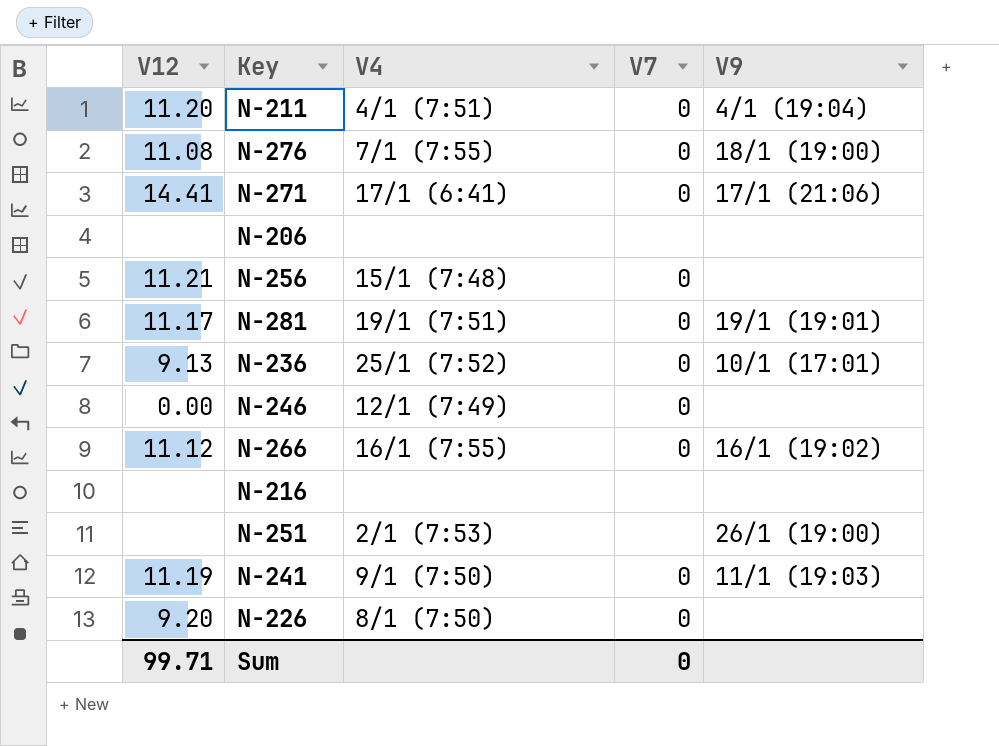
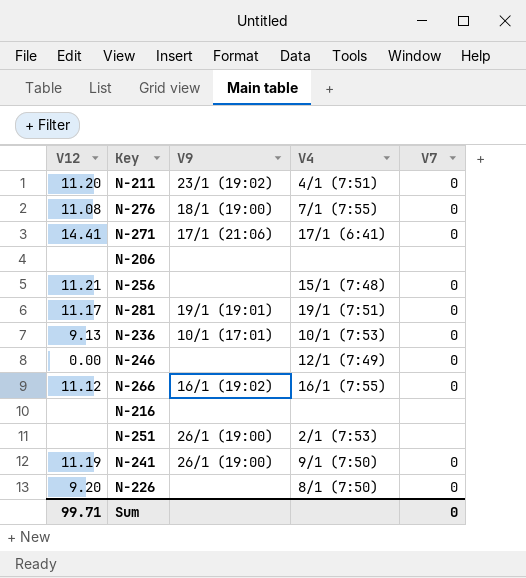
column V9 | position: 5 -> 3
N-211 | V9: 4/1 (19:04) -> 23/1 (19:02)
N-236 | V4: 25/1 (7:52) -> 10/1 (7:53)
N-241 | V9: 11/1 (19:03) -> 26/1 (19:00)

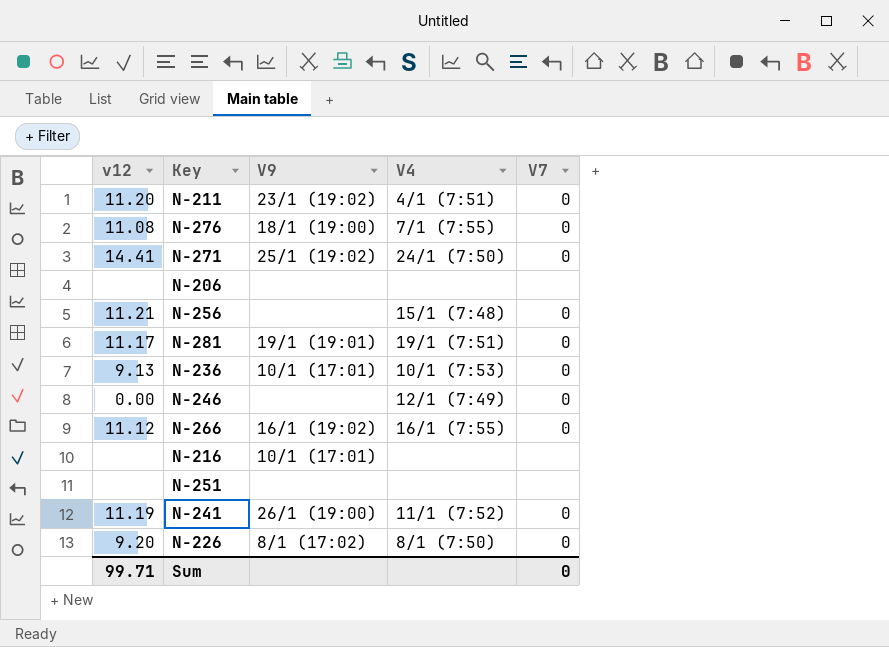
column name: V12 -> v12
N-271 | V9: 17/1 (21:06) -> 25/1 (19:02)
N-271 | V4: 17/1 (6:41) -> 24/1 (7:50)
N-216 | V9: none -> 10/1 (17:01)
N-251 | V9: 26/1 (19:00) -> none
N-251 | V4: 2/1 (7:53) -> none
N-241 | V4: 9/1 (7:50) -> 11/1 (7:52)
N-226 | V9: none -> 8/1 (17:02)

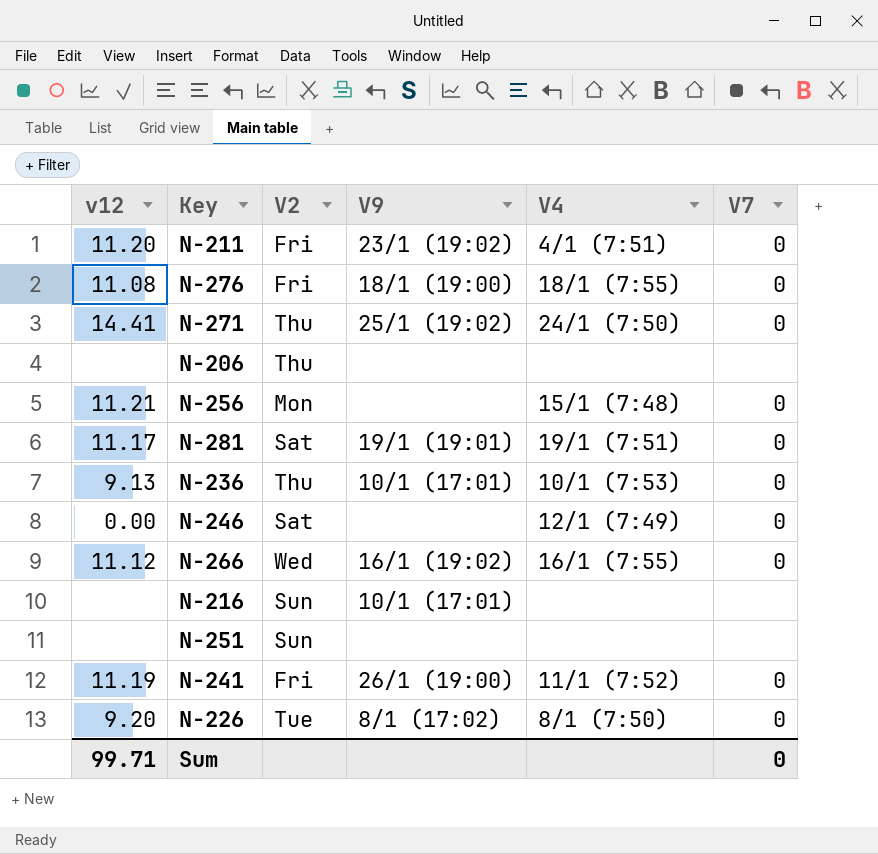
column V2 | position: none -> 3
N-276 | V4: 7/1 (7:55) -> 18/1 (7:55)

